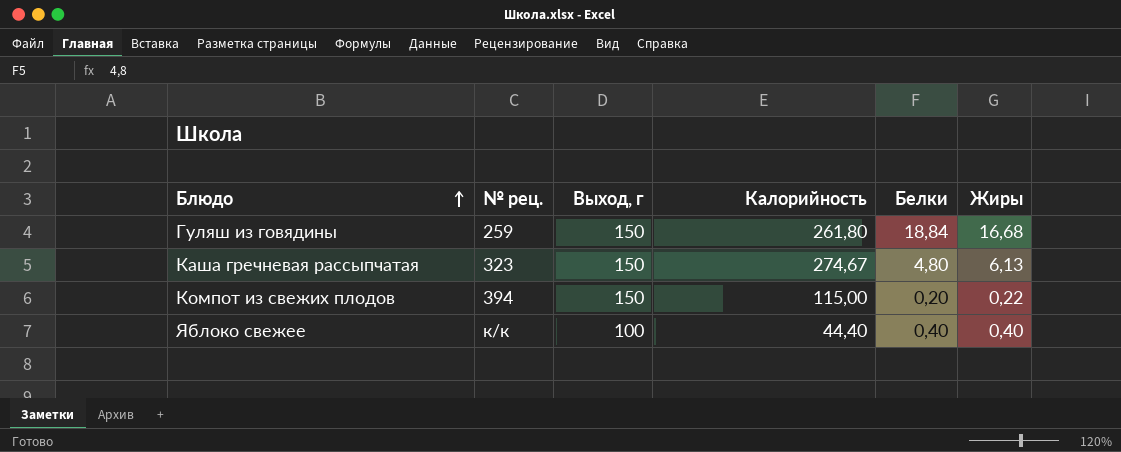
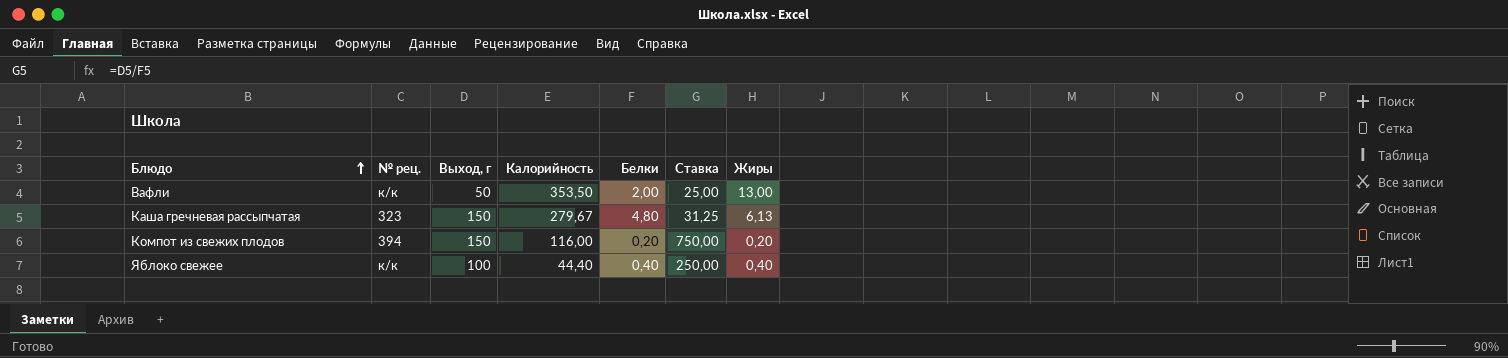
column Ставка | formula: none -> [Выход, г] / [Белки]
row Гуляш из говядины: 259 | 150 | 261,80 | 18,84 | 16,68 -> none
row Вафли: none -> к/к | 50 | 353,50 | 2,00 | 25,00 | 13,00
Каша гречневая рассыпчатая | Калорийность: 274,67 -> 279,67
Компот из свежих плодов | Калорийность: 115,00 -> 116,00
Компот из свежих плодов | Жиры: 0,22 -> 0,20

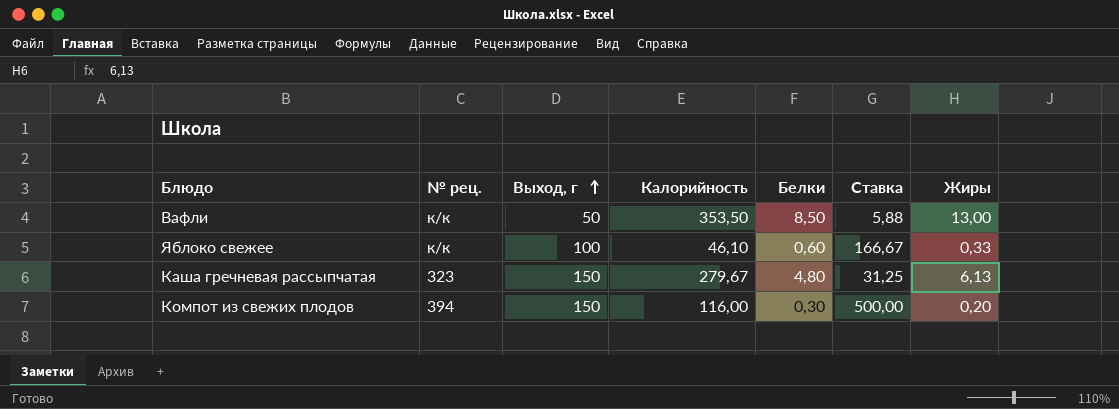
row order: Блюдо ascending -> Выход, г ascending
Вафли | Белки: 2,00 -> 8,50
Вафли | Ставка: 25,00 -> 5,88
Яблоко свежее | Калорийность: 44,40 -> 46,10
Яблоко свежее | Белки: 0,40 -> 0,60
Яблоко свежее | Ставка: 250,00 -> 166,67
Яблоко свежее | Жиры: 0,40 -> 0,33
Компот из свежих плодов | Белки: 0,20 -> 0,30
Компот из свежих плодов | Ставка: 750,00 -> 500,00

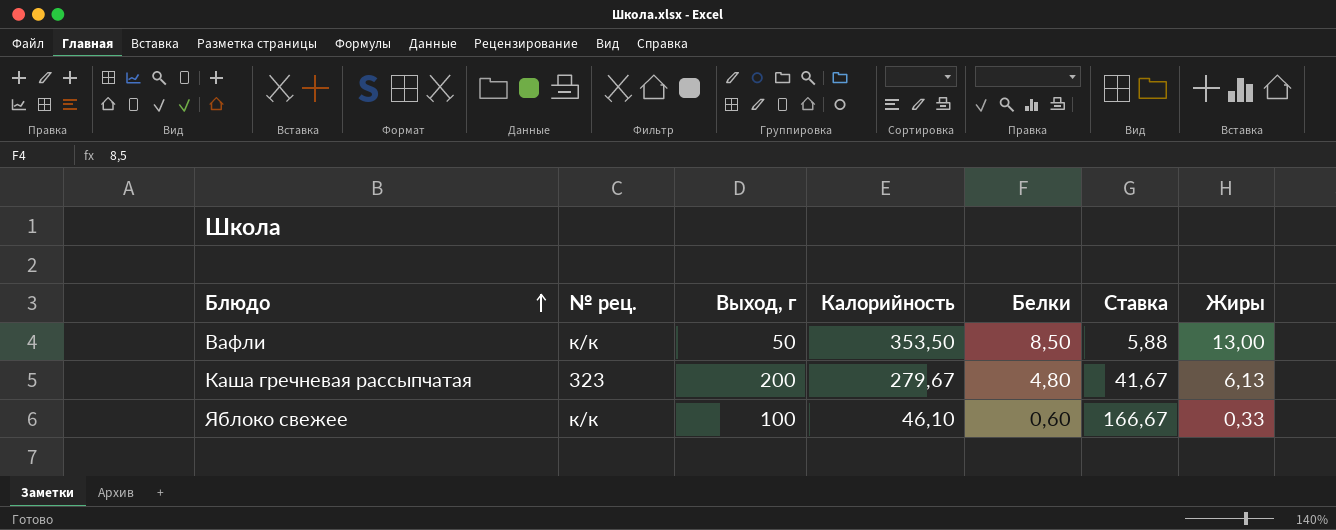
row order: Выход, г ascending -> Блюдо ascending
row Компот из свежих плодов: 394 | 150 | 116,00 | 0,30 | 500,00 | 0,20 -> none
Каша гречневая рассыпчатая | Выход, г: 150 -> 200
Каша гречневая рассыпчатая | Ставка: 31,25 -> 41,67

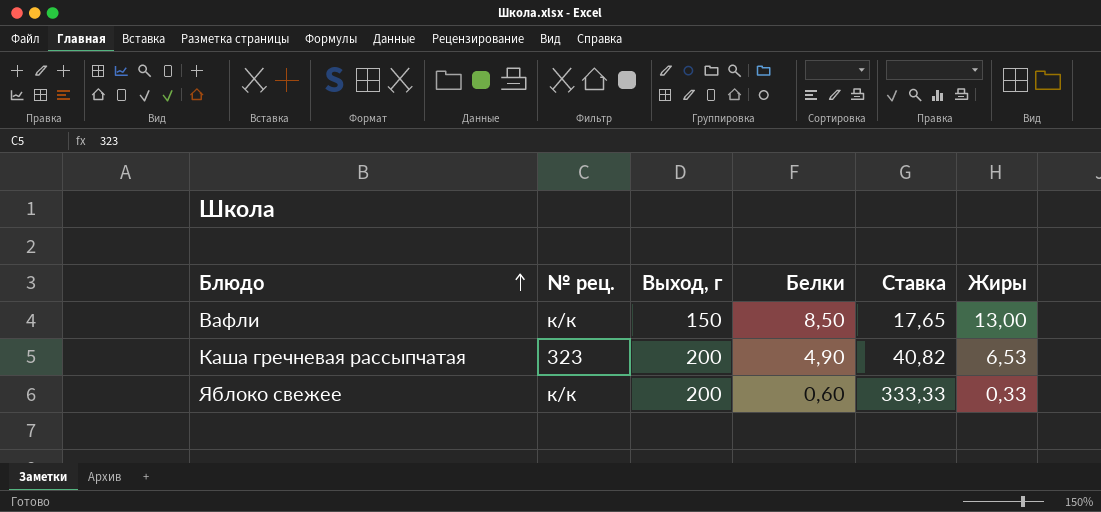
column Калорийность | position: 4 -> none
Вафли | Выход, г: 50 -> 150
Вафли | Ставка: 5,88 -> 17,65
Каша гречневая рассыпчатая | Белки: 4,80 -> 4,90
Каша гречневая рассыпчатая | Ставка: 41,67 -> 40,82
Каша гречневая рассыпчатая | Жиры: 6,13 -> 6,53
Яблоко свежее | Выход, г: 100 -> 200
Яблоко свежее | Ставка: 166,67 -> 333,33

